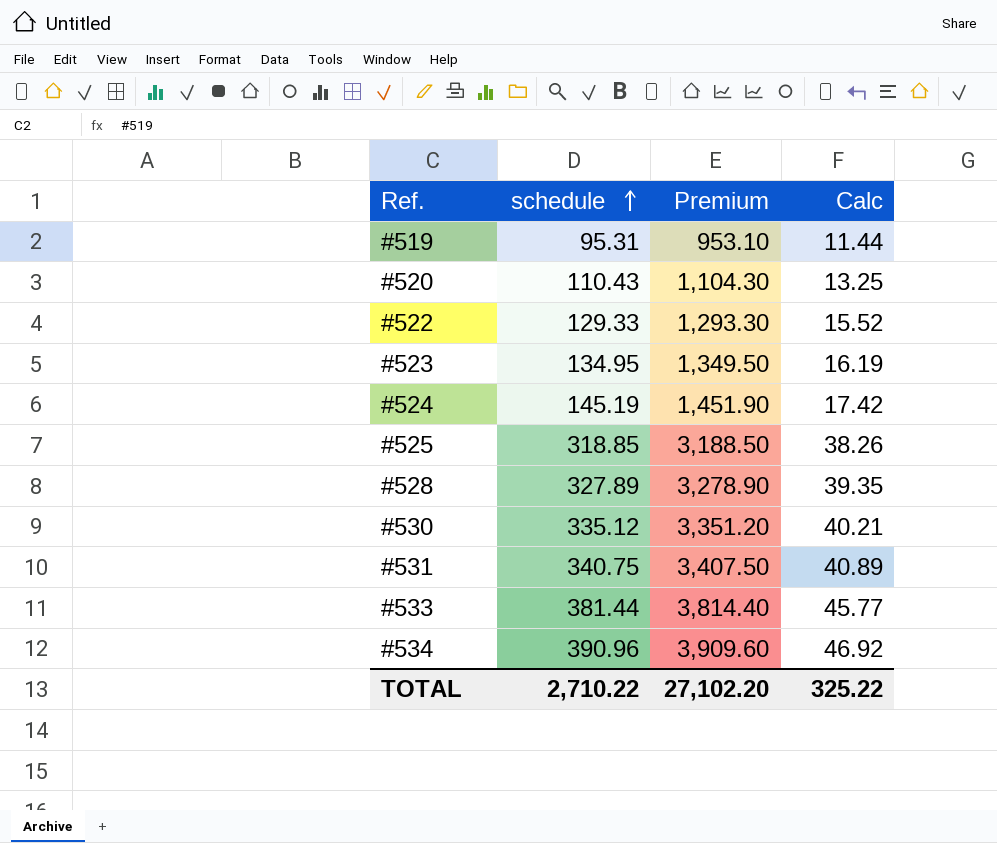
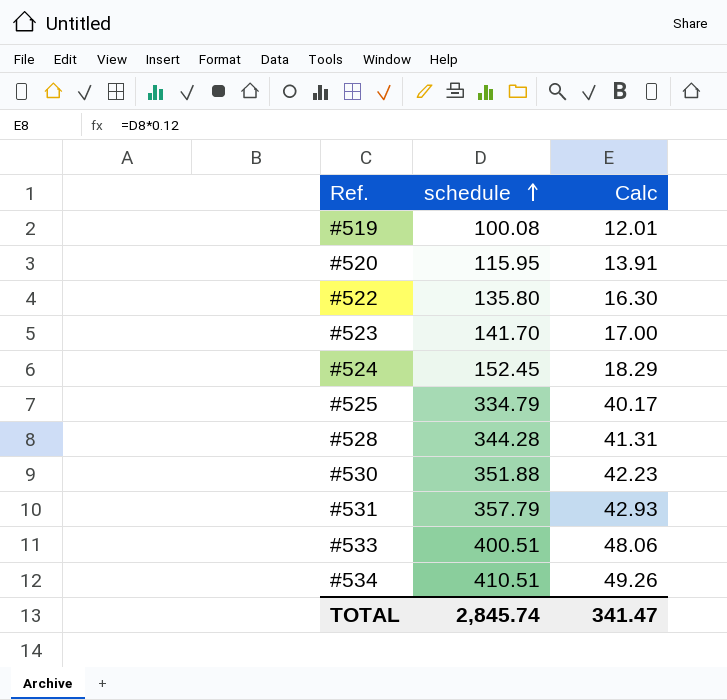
column Premium | formula: [schedule] * 10 -> none
#519 | schedule: 95.31 -> 100.08
#519 | Calc: 11.44 -> 12.01
#520 | schedule: 110.43 -> 115.95
#520 | Calc: 13.25 -> 13.91
#522 | schedule: 129.33 -> 135.80
#522 | Calc: 15.52 -> 16.30
#523 | schedule: 134.95 -> 141.70
#523 | Calc: 16.19 -> 17.00
#524 | schedule: 145.19 -> 152.45
#524 | Calc: 17.42 -> 18.29
#525 | schedule: 318.85 -> 334.79
#525 | Calc: 38.26 -> 40.17
#528 | schedule: 327.89 -> 344.28
#528 | Calc: 39.35 -> 41.31
#530 | schedule: 335.12 -> 351.88
#530 | Calc: 40.21 -> 42.23
#531 | schedule: 340.75 -> 357.79
#531 | Calc: 40.89 -> 42.93
#533 | schedule: 381.44 -> 400.51
#533 | Calc: 45.77 -> 48.06
#534 | schedule: 390.96 -> 410.51
#534 | Calc: 46.92 -> 49.26
TOTAL | schedule: 2,710.22 -> 2,845.74
TOTAL | Calc: 325.22 -> 341.47

